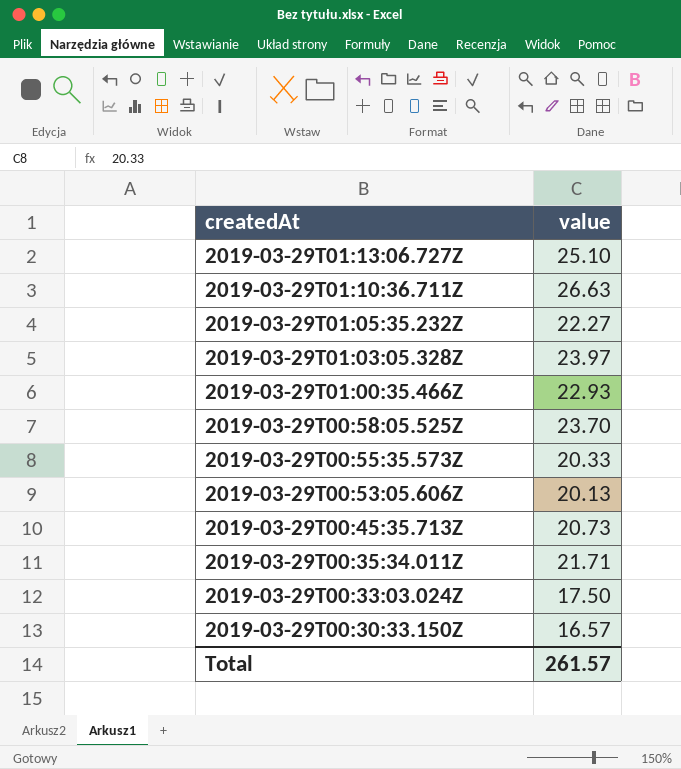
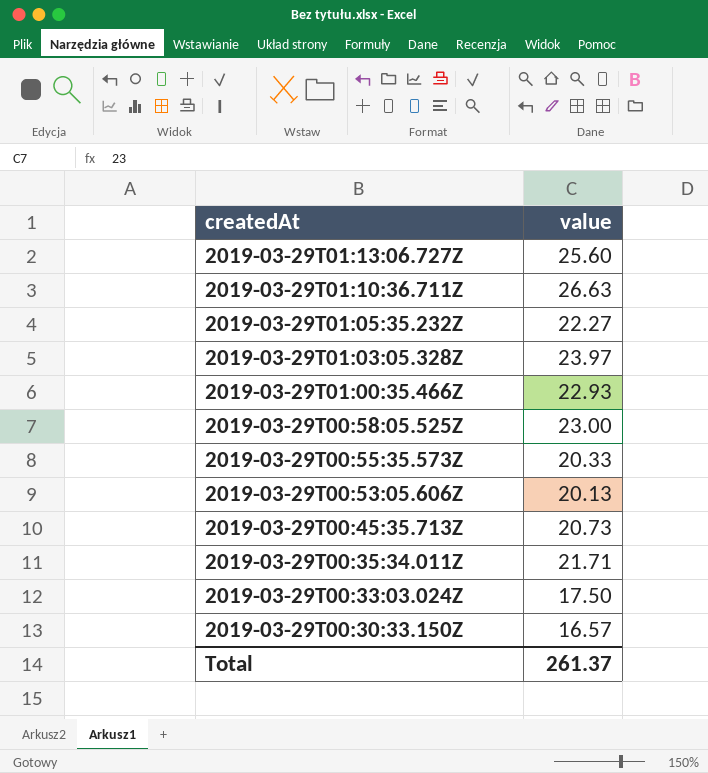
2019-03-29T01:13:06.727Z | value: 25.10 -> 25.60
2019-03-29T00:58:05.525Z | value: 23.70 -> 23.00
Total | value: 261.57 -> 261.37

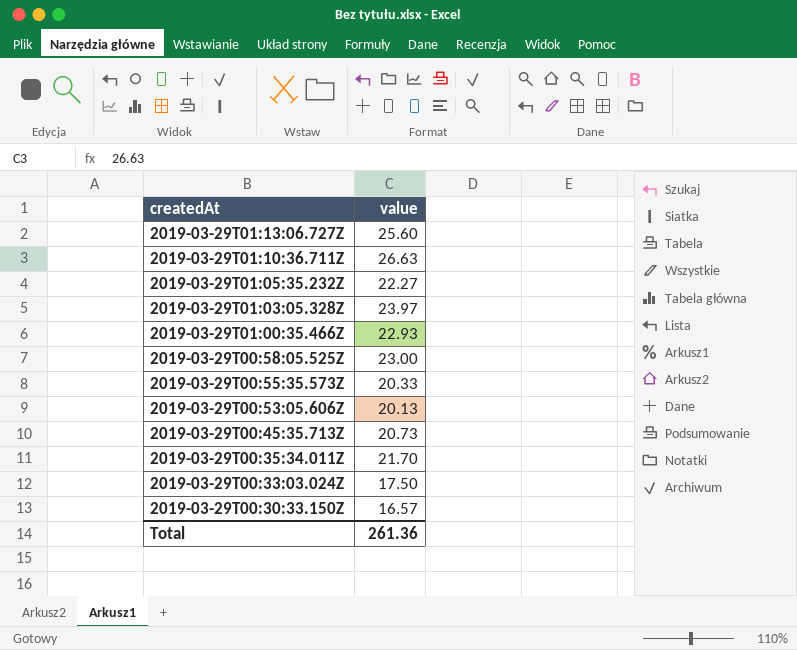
2019-03-29T00:35:34.011Z | value: 21.71 -> 21.70
Total | value: 261.37 -> 261.36

